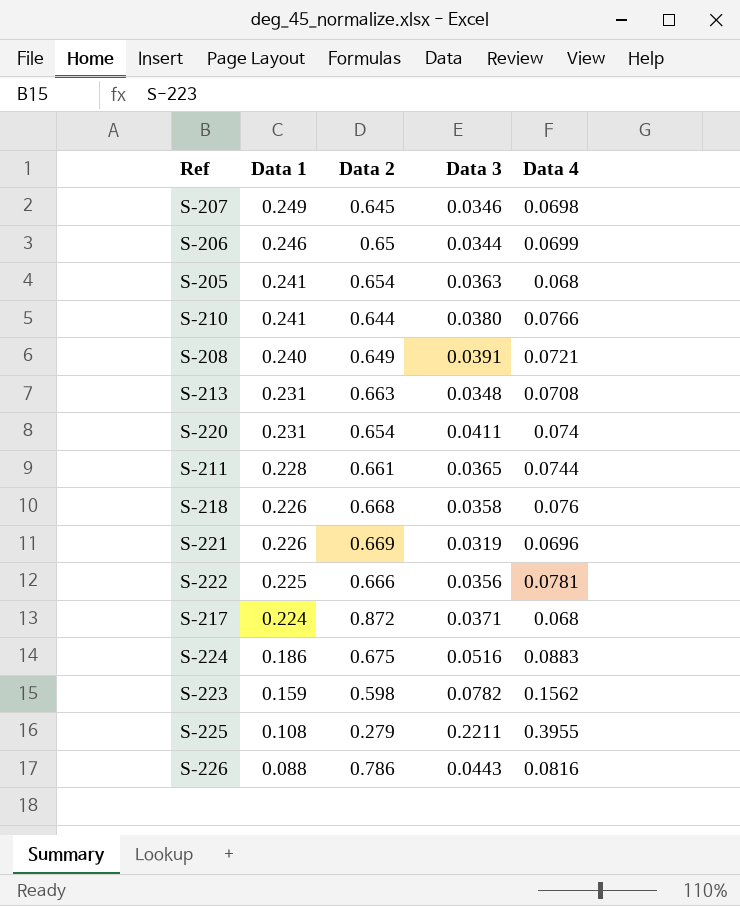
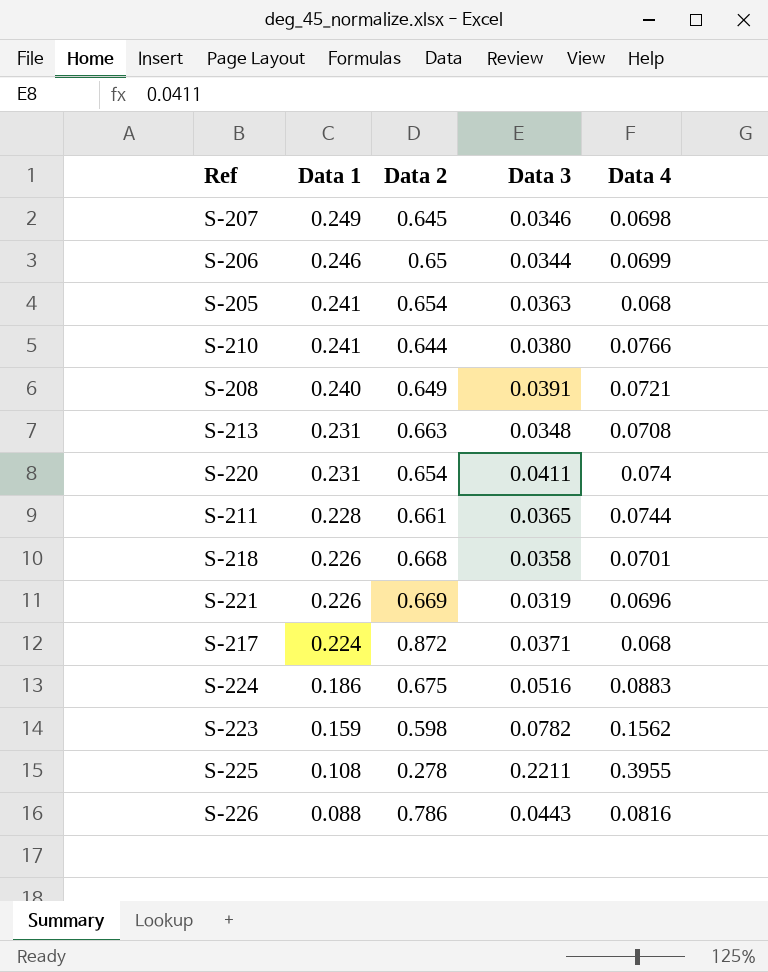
row S-222: 0.225 | 0.666 | 0.0356 | 0.0781 -> none
S-218 | Data 4: 0.076 -> 0.0701
S-225 | Data 2: 0.279 -> 0.278

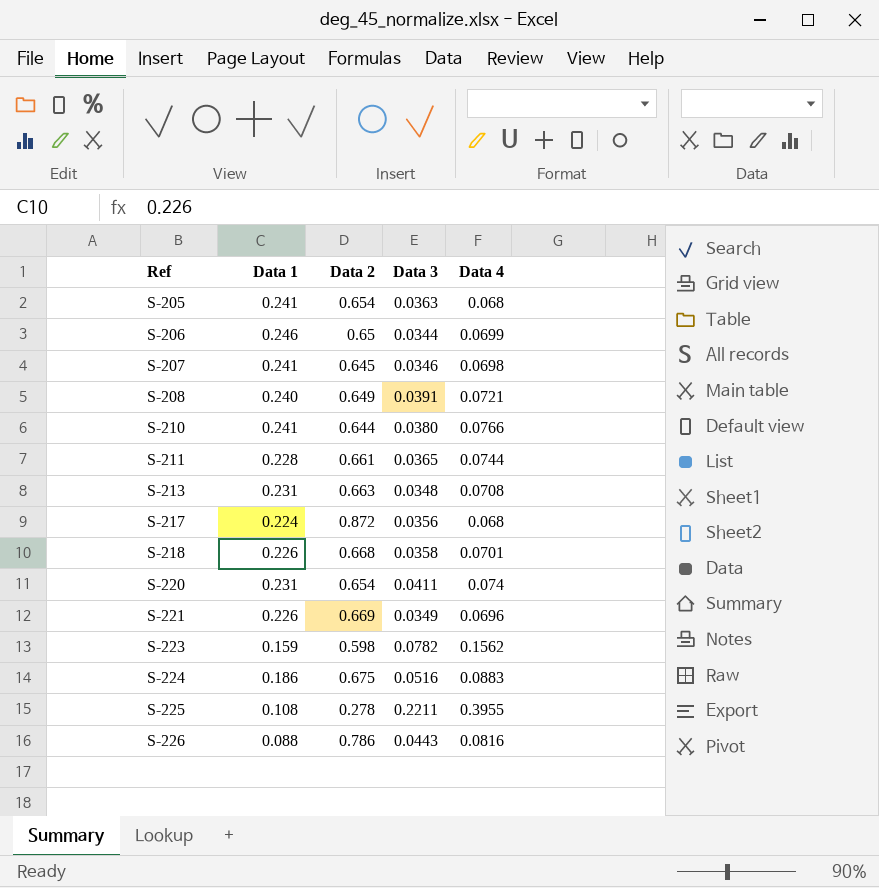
row order: Data 1 descending -> Ref ascending
S-207 | Data 1: 0.249 -> 0.241
S-217 | Data 3: 0.0371 -> 0.0356
S-221 | Data 3: 0.0319 -> 0.0349

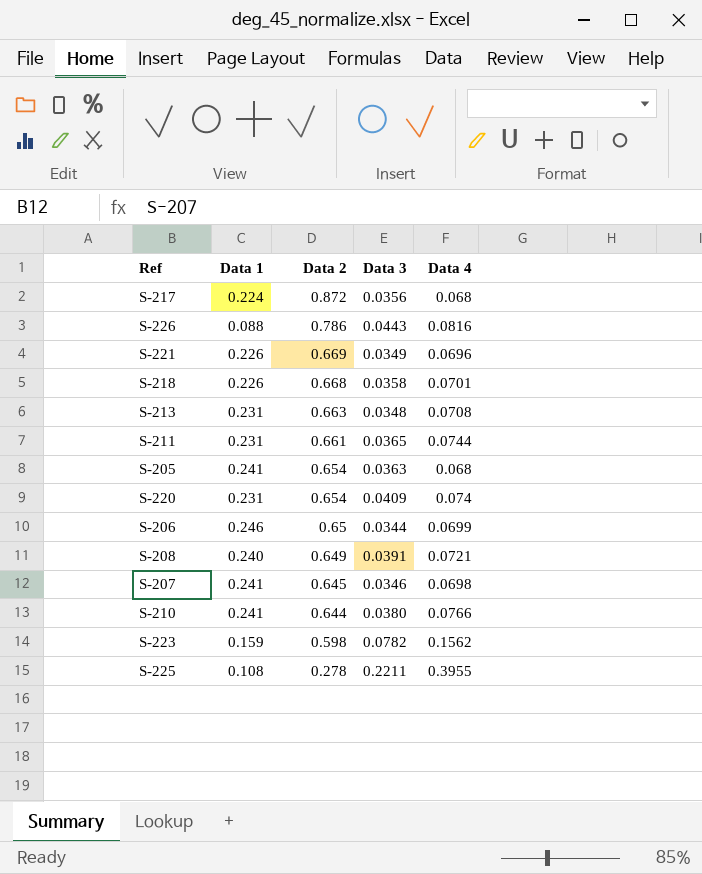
row order: Ref ascending -> Data 2 descending
row S-224: 0.186 | 0.675 | 0.0516 | 0.0883 -> none
S-211 | Data 1: 0.228 -> 0.231
S-220 | Data 3: 0.0411 -> 0.0409

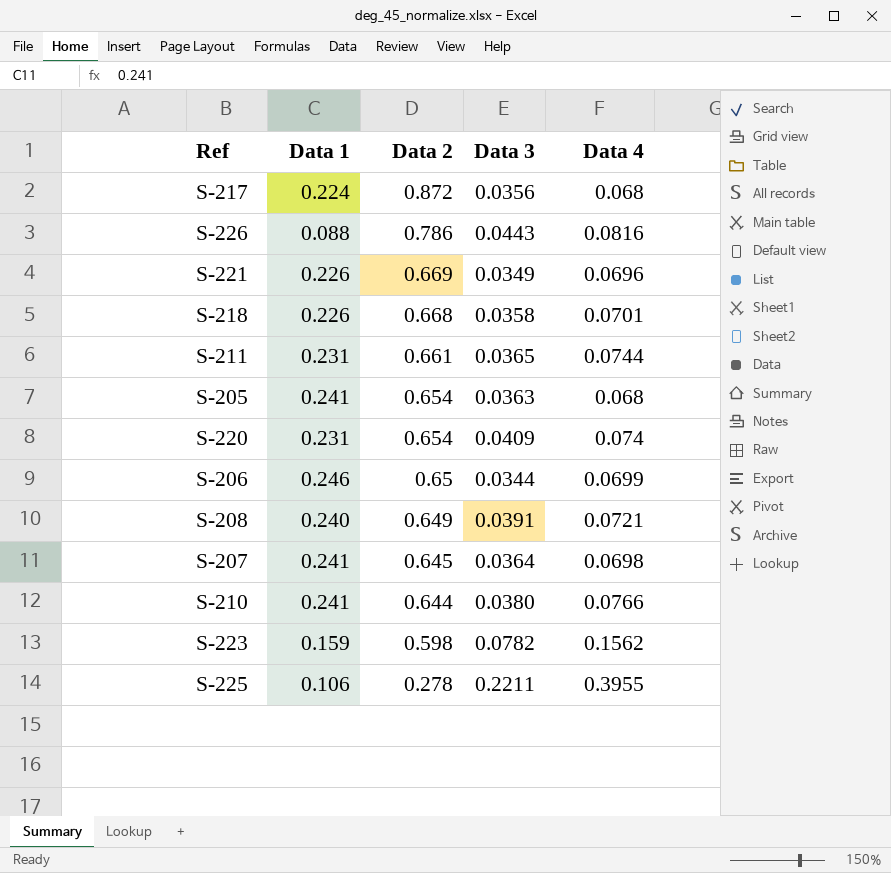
row S-213: 0.231 | 0.663 | 0.0348 | 0.0708 -> none
S-207 | Data 3: 0.0346 -> 0.0364
S-225 | Data 1: 0.108 -> 0.106

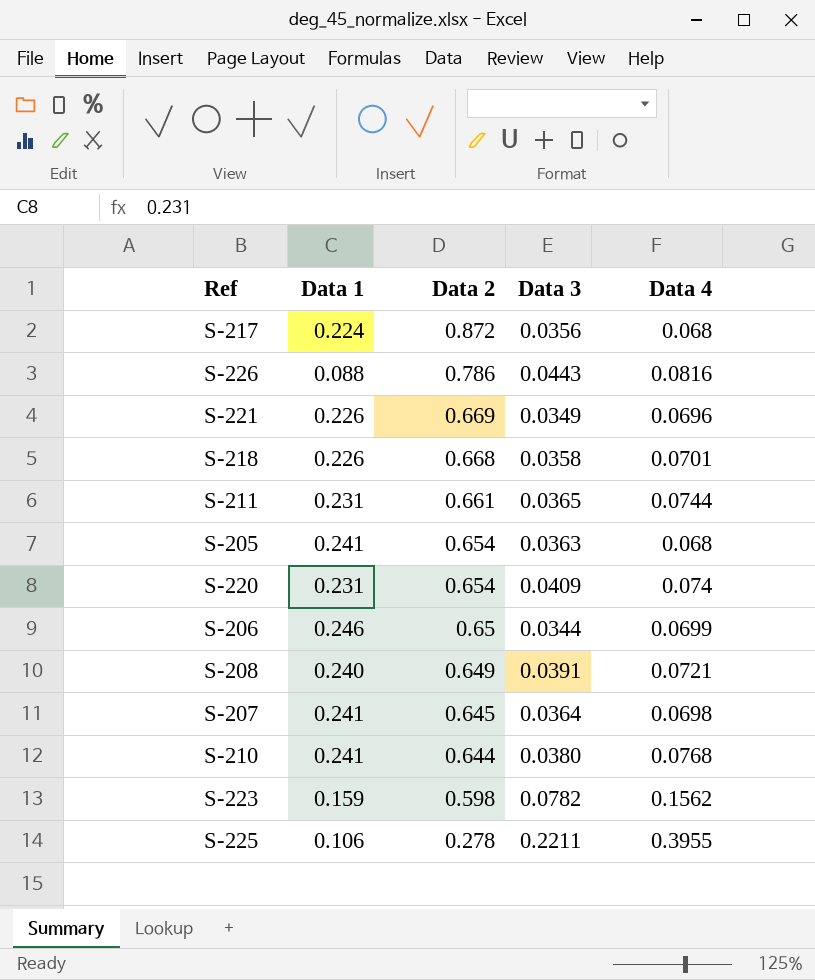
S-210 | Data 4: 0.0766 -> 0.0768

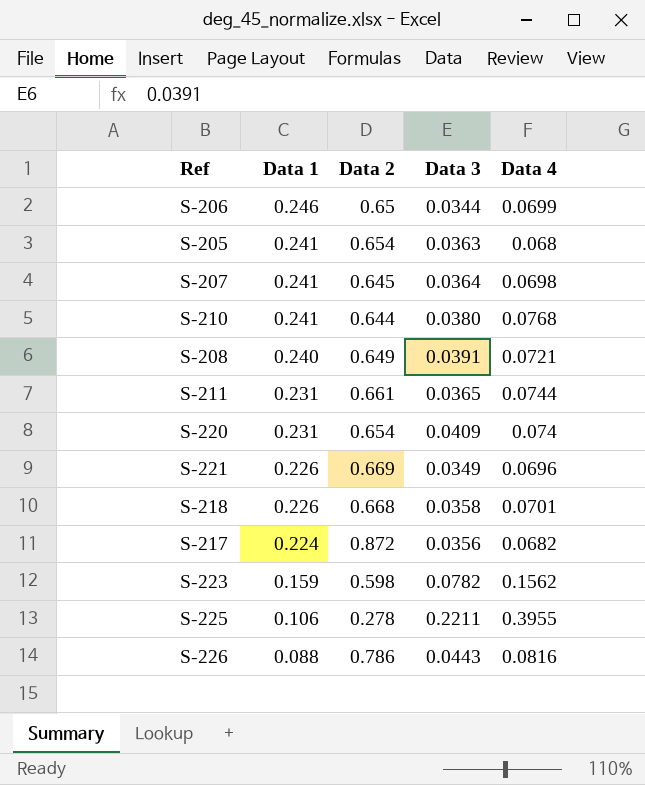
row order: Data 2 descending -> Data 1 descending
S-217 | Data 4: 0.068 -> 0.0682

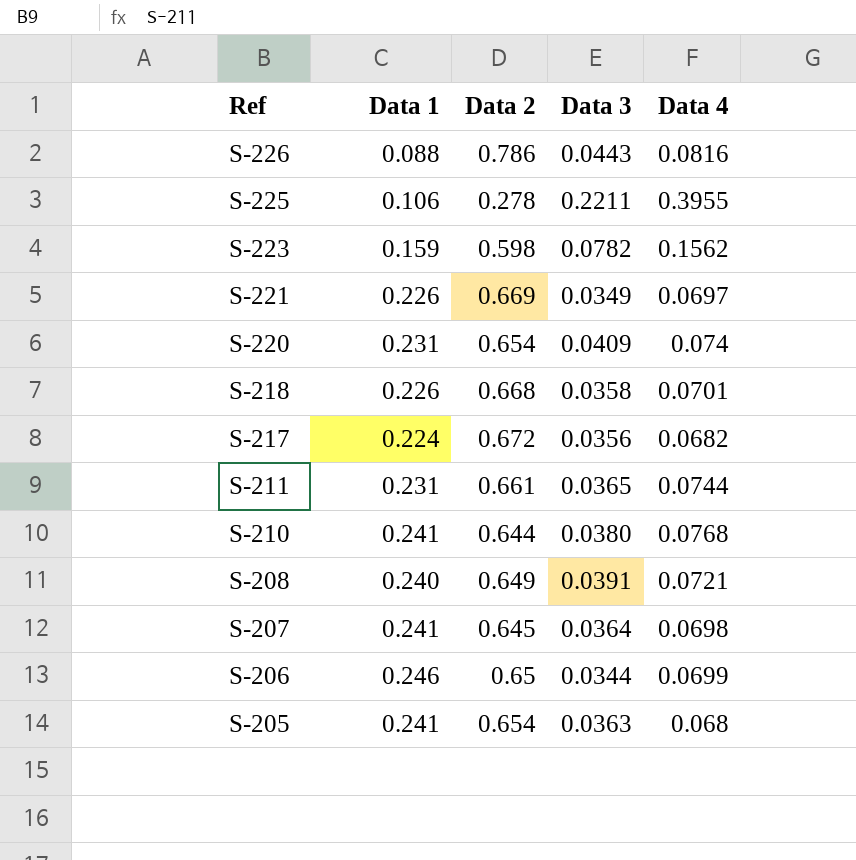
row order: Data 1 descending -> Ref descending
S-221 | Data 4: 0.0696 -> 0.0697
S-217 | Data 2: 0.872 -> 0.672

